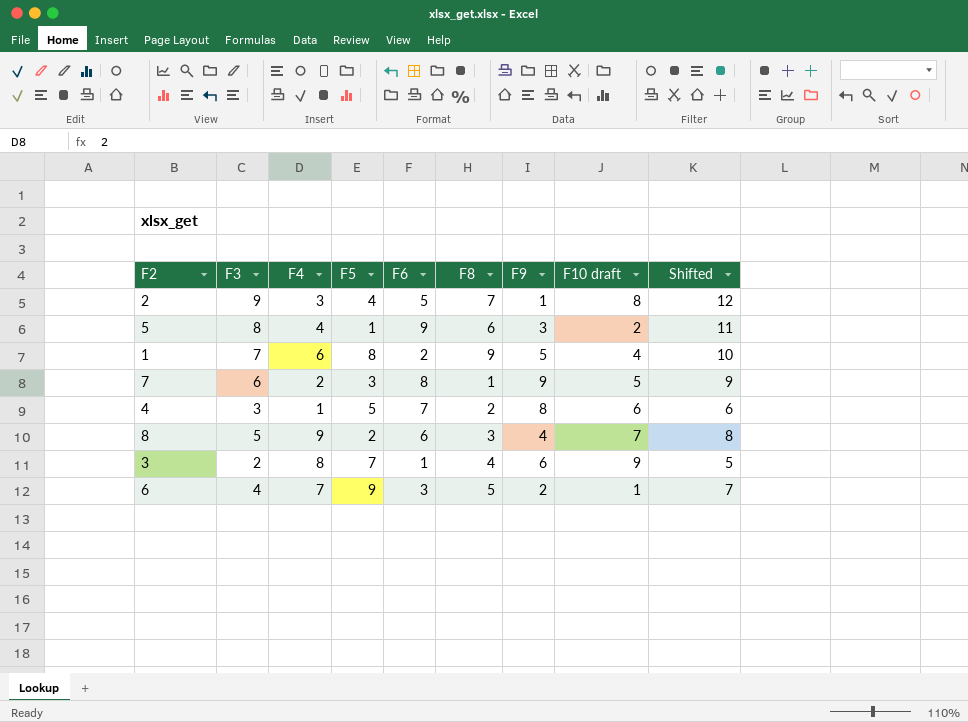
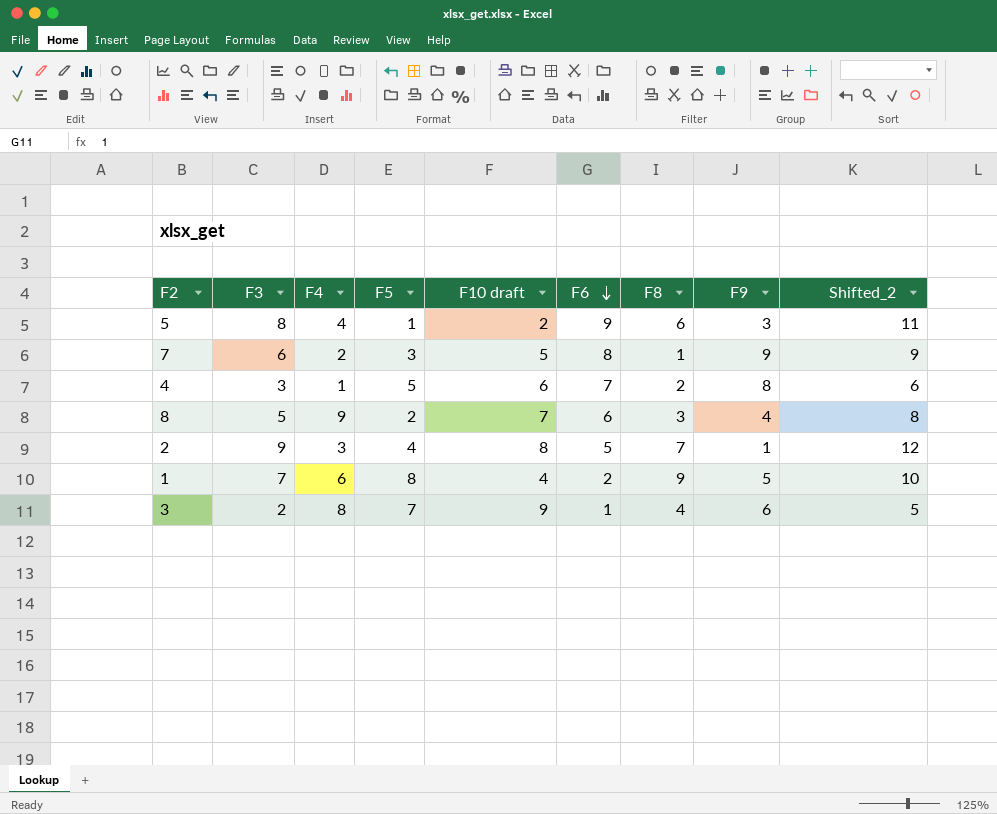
row order: none -> F6 descending
column F10 draft | position: 8 -> 5
column name: Shifted -> Shifted_2
row 6: 4 | 7 | 9 | 3 | 5 | 2 | 1 | 7 -> none

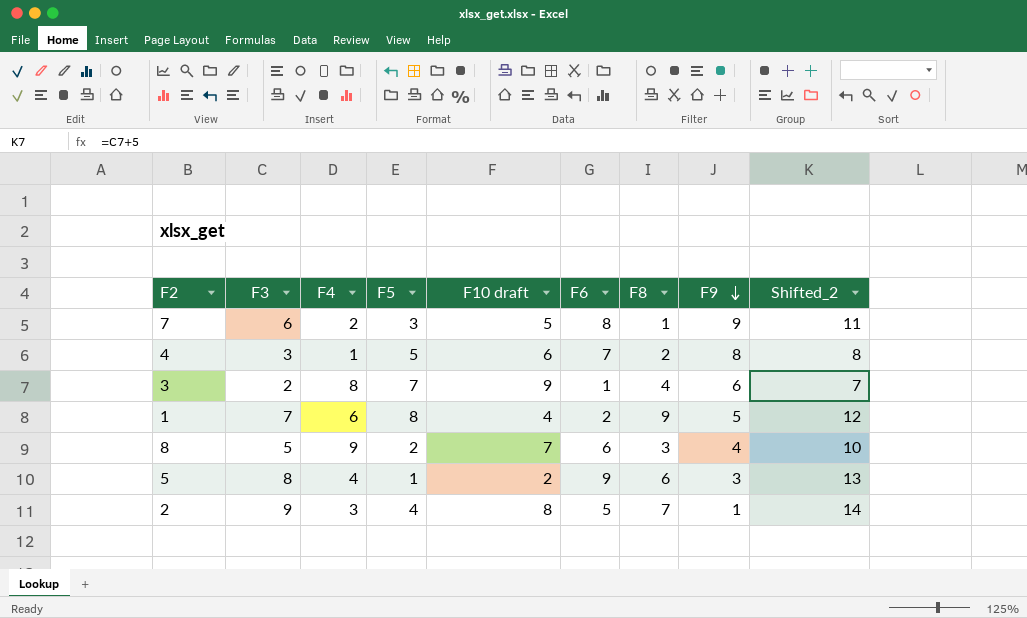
row order: F6 descending -> F9 descending
column Shifted_2 | formula: [F3] + 3 -> [F3] + 5

